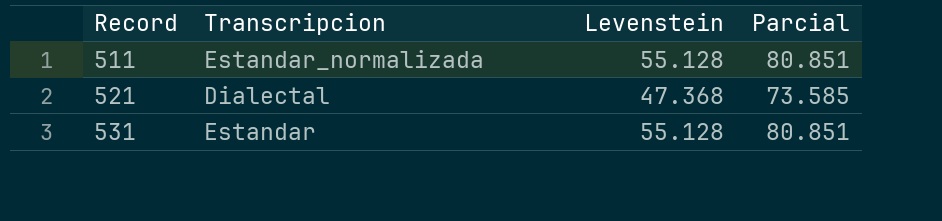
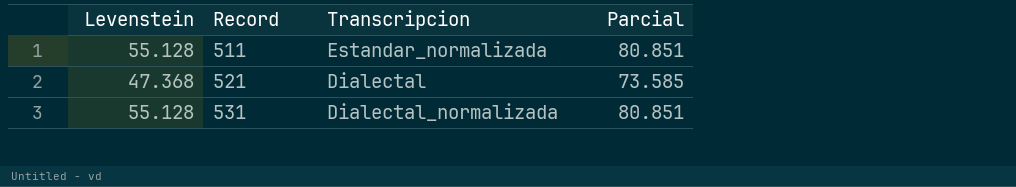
column Levenstein | position: 3 -> 1
531 | Transcripcion: Estandar -> Dialectal_normalizada

